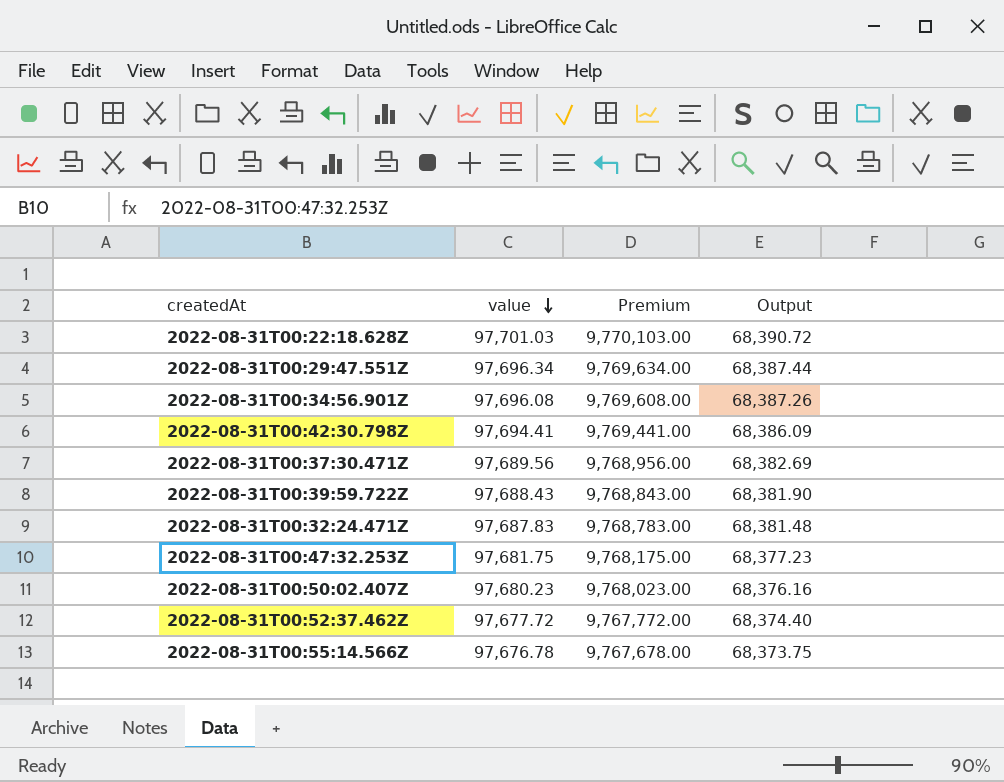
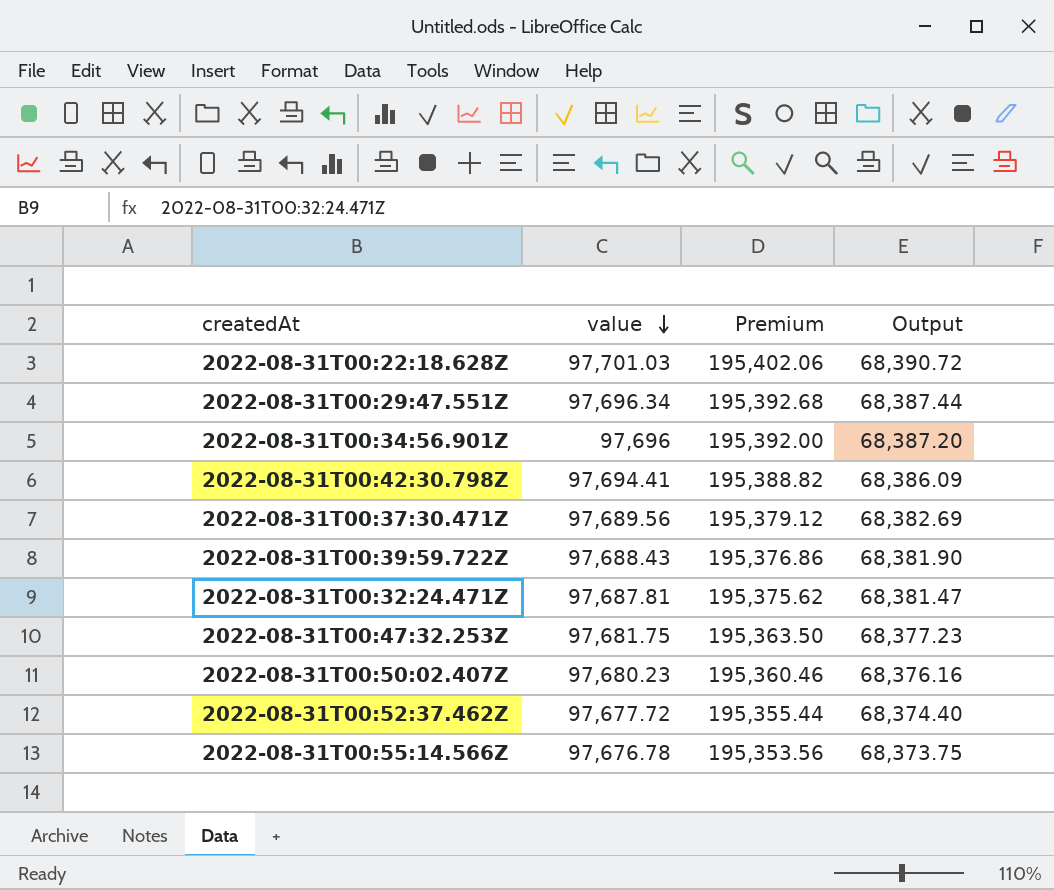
column Premium | formula: [value] * 100 -> [value] * 2
2022-08-31T00:34:56.901Z | value: 97,696.08 -> 97,696
2022-08-31T00:34:56.901Z | Output: 68,387.26 -> 68,387.20
2022-08-31T00:32:24.471Z | value: 97,687.83 -> 97,687.81
2022-08-31T00:32:24.471Z | Output: 68,381.48 -> 68,381.47

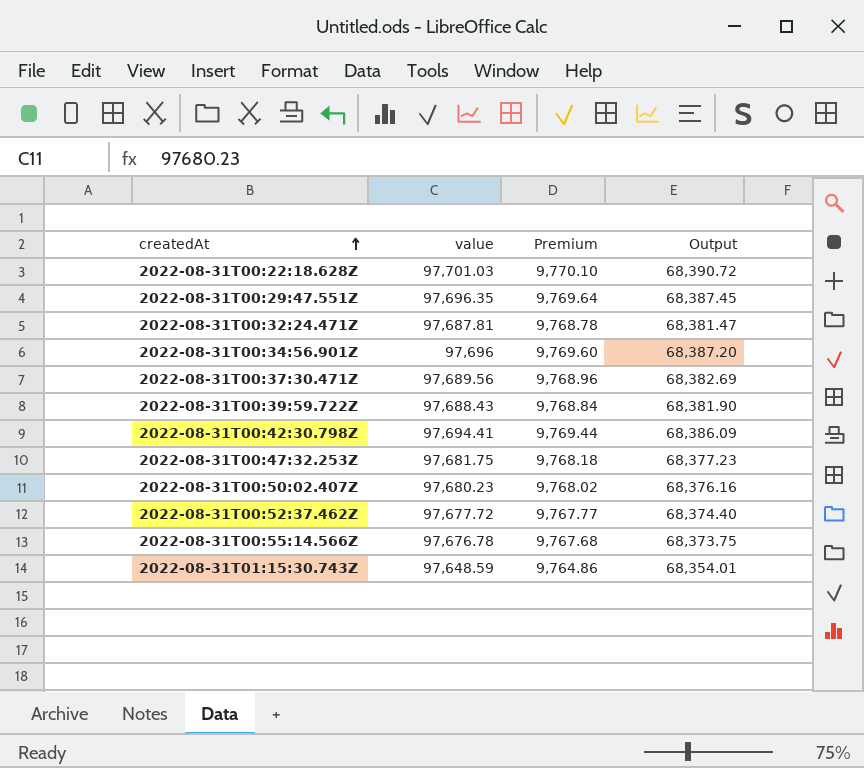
row order: value descending -> createdAt ascending
column Premium | formula: [value] * 2 -> [value] * 0.1
2022-08-31T00:29:47.551Z | value: 97,696.34 -> 97,696.35
2022-08-31T00:29:47.551Z | Output: 68,387.44 -> 68,387.45
row 2022-08-31T01:15:30.743Z: none -> 97,648.59 | 9,764.86 | 68,354.01

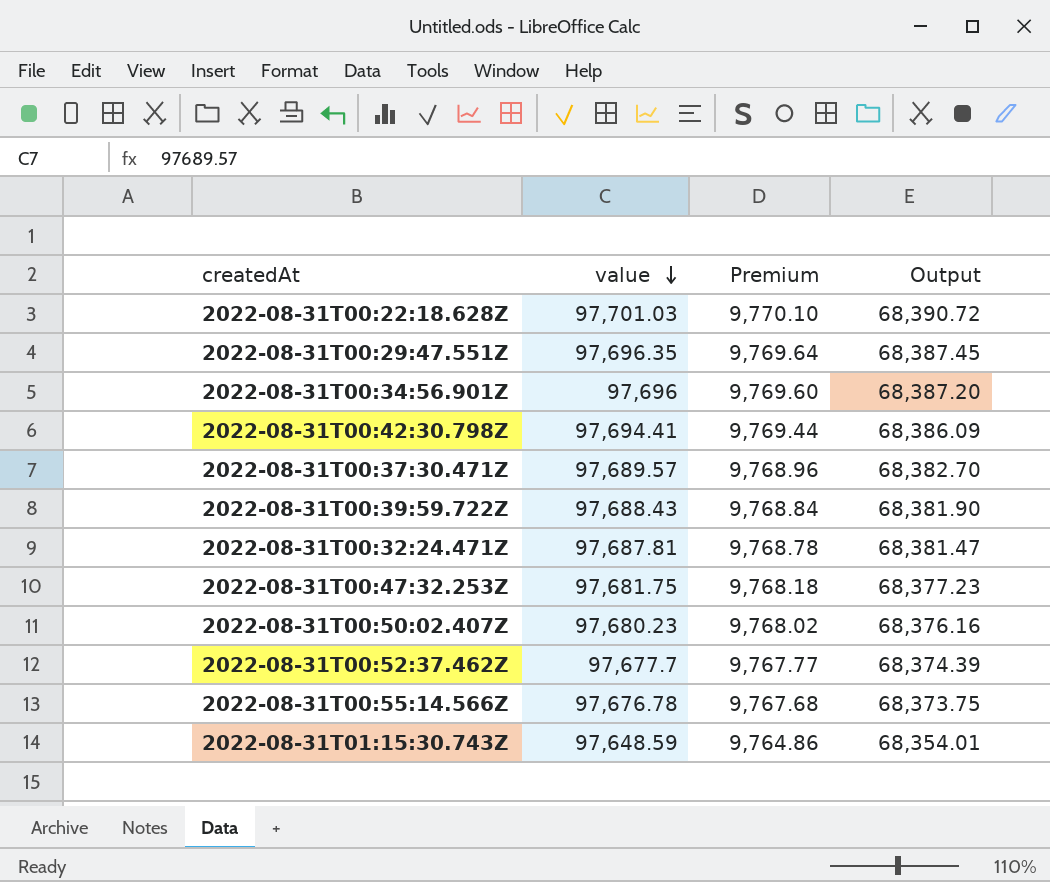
row order: createdAt ascending -> value descending
2022-08-31T00:37:30.471Z | value: 97,689.56 -> 97,689.57
2022-08-31T00:37:30.471Z | Output: 68,382.69 -> 68,382.70
2022-08-31T00:52:37.462Z | value: 97,677.72 -> 97,677.7
2022-08-31T00:52:37.462Z | Output: 68,374.40 -> 68,374.39

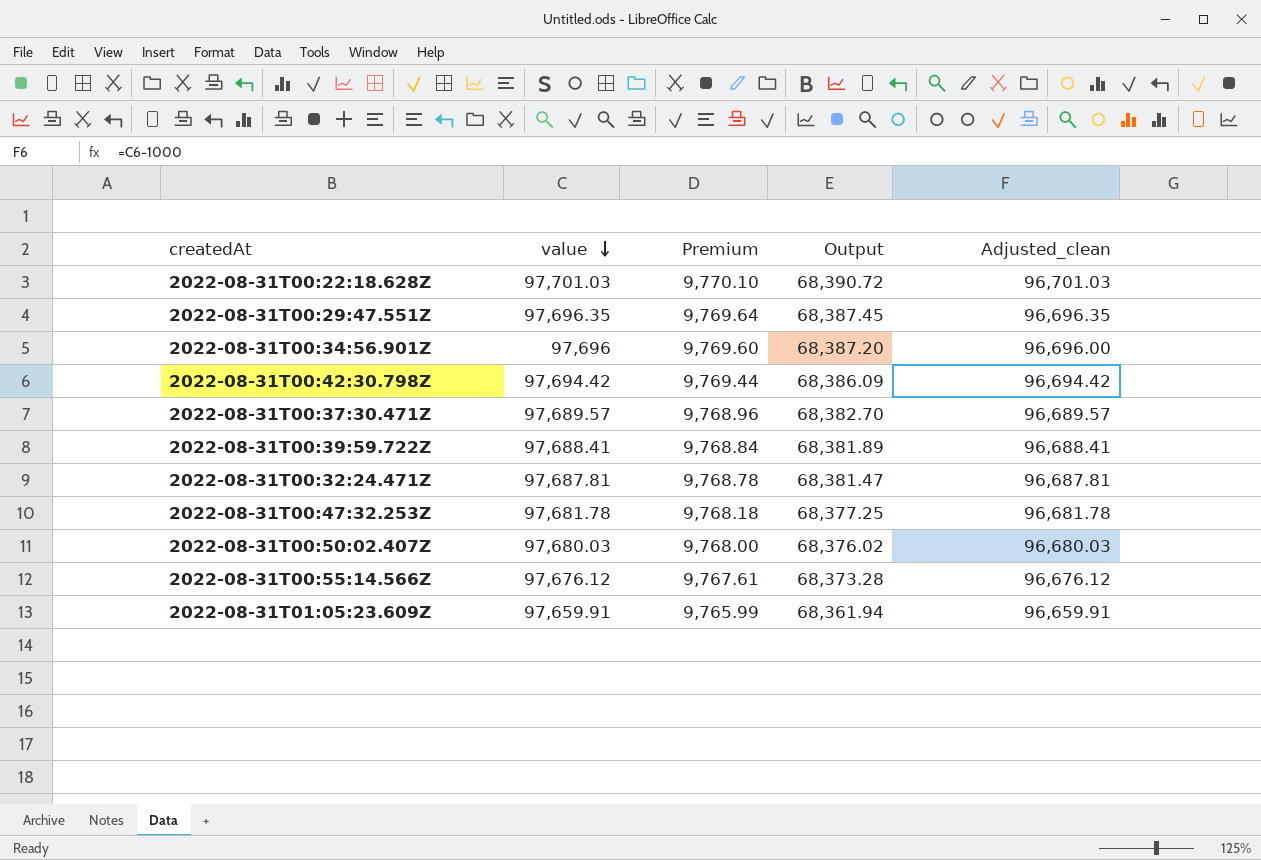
column Adjusted_clean | formula: none -> [value] - 1000
row 2022-08-31T00:52:37.462Z: 97,677.7 | 9,767.77 | 68,374.39 -> none
row 2022-08-31T01:15:30.743Z: 97,648.59 | 9,764.86 | 68,354.01 -> none
2022-08-31T00:42:30.798Z | value: 97,694.41 -> 97,694.42
2022-08-31T00:39:59.722Z | value: 97,688.43 -> 97,688.41
2022-08-31T00:39:59.722Z | Output: 68,381.90 -> 68,381.89
2022-08-31T00:47:32.253Z | value: 97,681.75 -> 97,681.78
2022-08-31T00:47:32.253Z | Output: 68,377.23 -> 68,377.25
2022-08-31T00:50:02.407Z | value: 97,680.23 -> 97,680.03
2022-08-31T00:50:02.407Z | Premium: 9,768.02 -> 9,768.00
2022-08-31T00:50:02.407Z | Output: 68,376.16 -> 68,376.02
2022-08-31T00:55:14.566Z | value: 97,676.78 -> 97,676.12
2022-08-31T00:55:14.566Z | Premium: 9,767.68 -> 9,767.61
2022-08-31T00:55:14.566Z | Output: 68,373.75 -> 68,373.28
row 2022-08-31T01:05:23.609Z: none -> 97,659.91 | 9,765.99 | 68,361.94 | 96,659.91

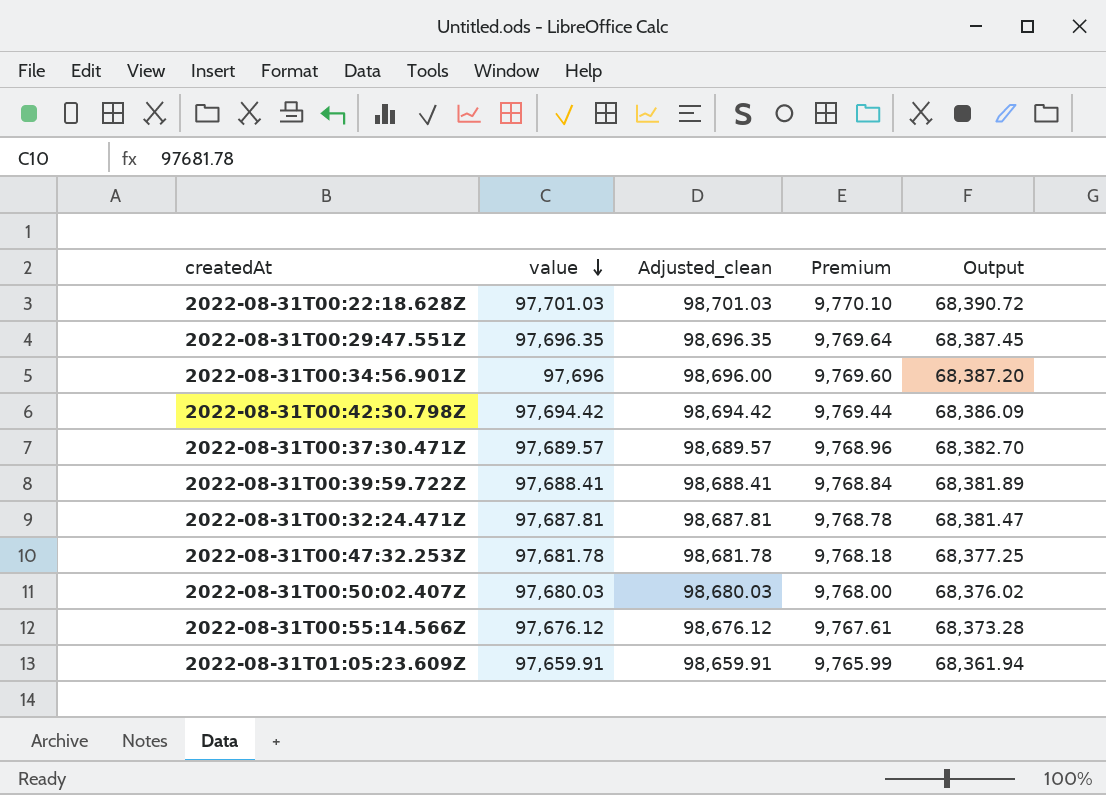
column Adjusted_clean | formula: [value] - 1000 -> [value] + 1000
column Adjusted_clean | position: 5 -> 3

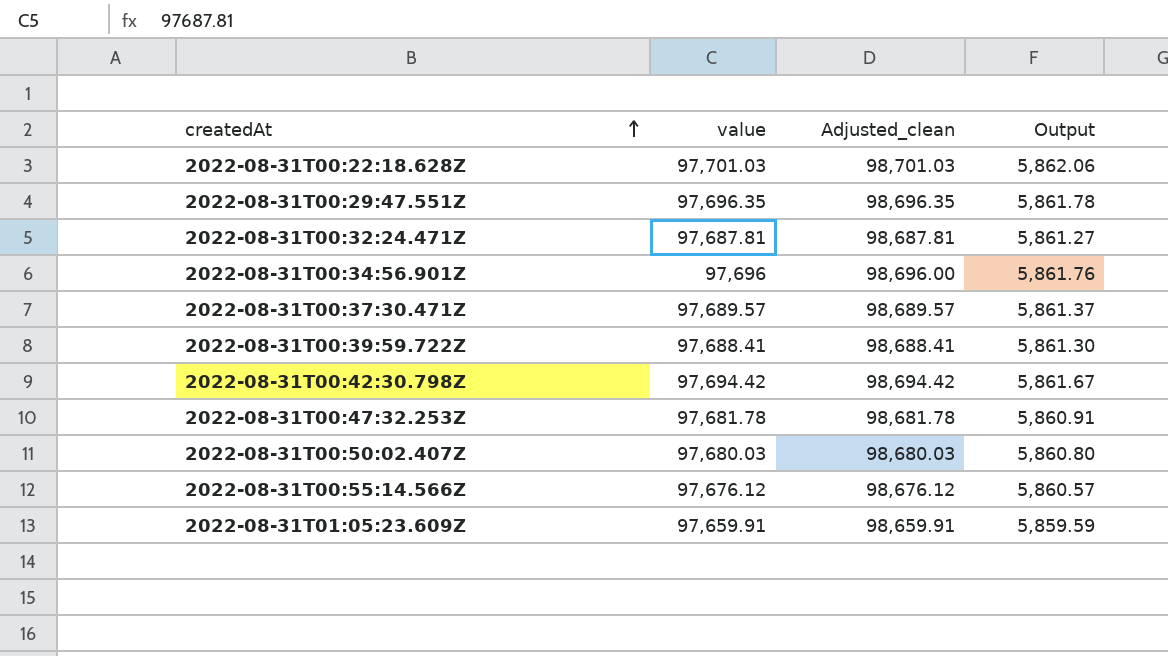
row order: value descending -> createdAt ascending
column Premium | formula: [value] * 0.1 -> none
column Output | formula: [value] * 0.7 -> [value] * 0.06

